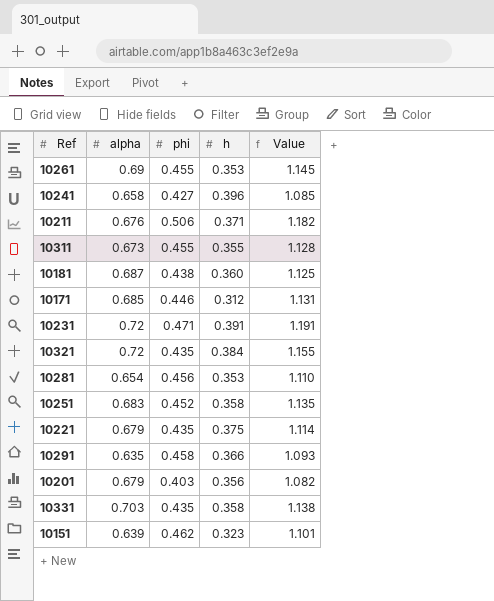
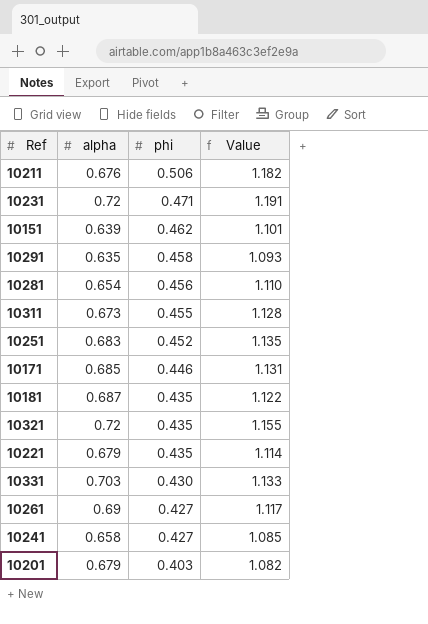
row order: none -> phi descending
column h | position: 4 -> none
10181 | phi: 0.438 -> 0.435
10181 | Value: 1.125 -> 1.122
10331 | phi: 0.435 -> 0.430
10331 | Value: 1.138 -> 1.133
10261 | phi: 0.455 -> 0.427
10261 | Value: 1.145 -> 1.117

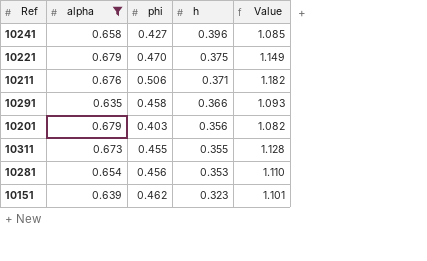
filter: none -> alpha <= 0.679
row order: phi descending -> h descending
column h | position: none -> 4
10221 | phi: 0.435 -> 0.470
10221 | Value: 1.114 -> 1.149

